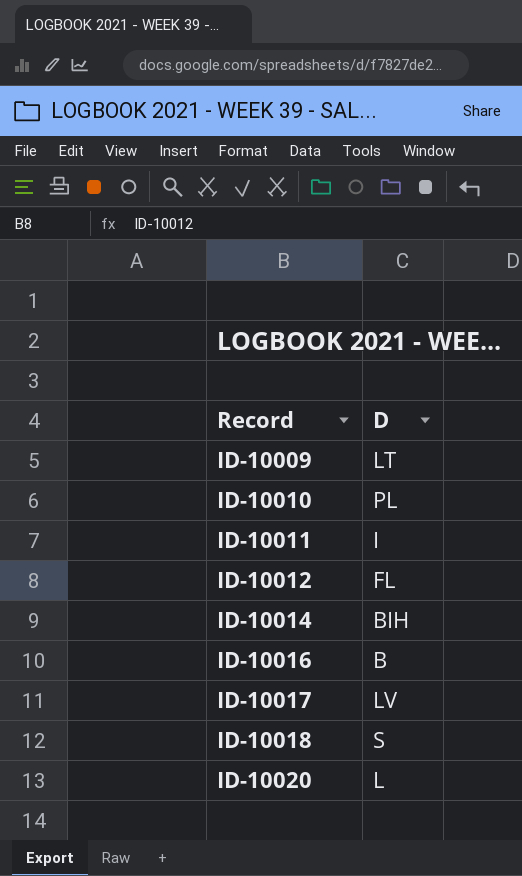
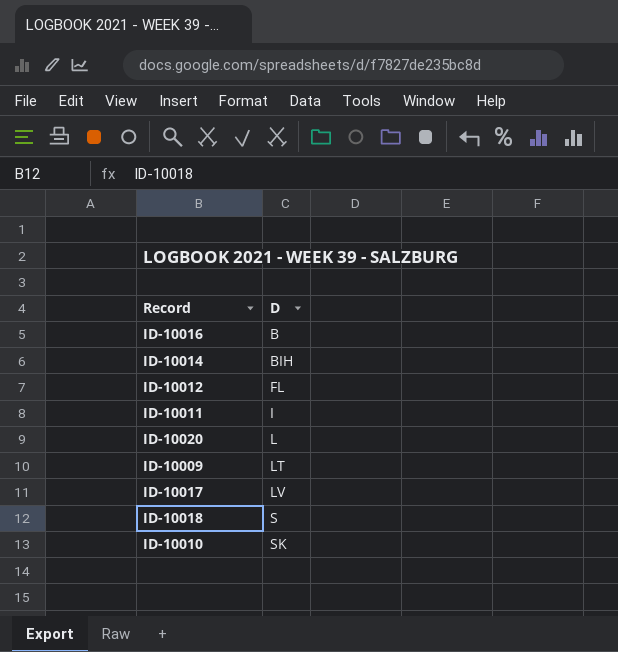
row order: Record ascending -> D ascending
ID-10010 | D: PL -> SK

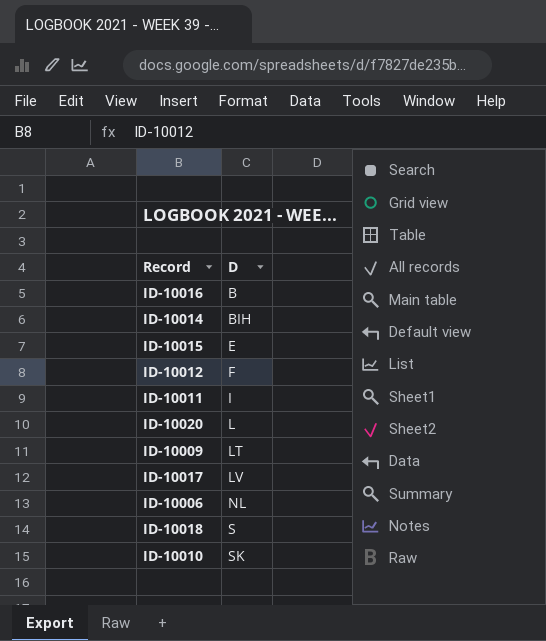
row ID-10015: none -> E
ID-10012 | D: FL -> F
row ID-10006: none -> NL

